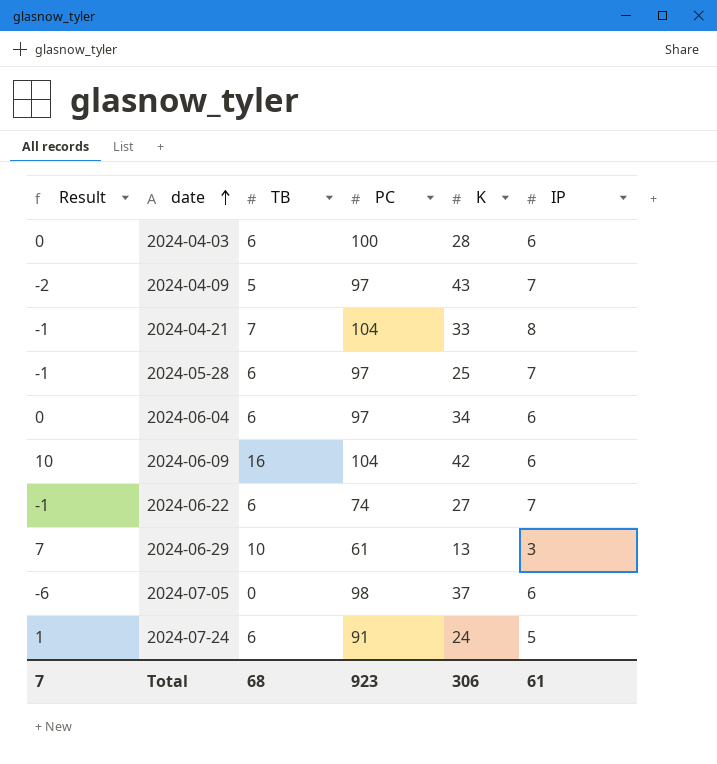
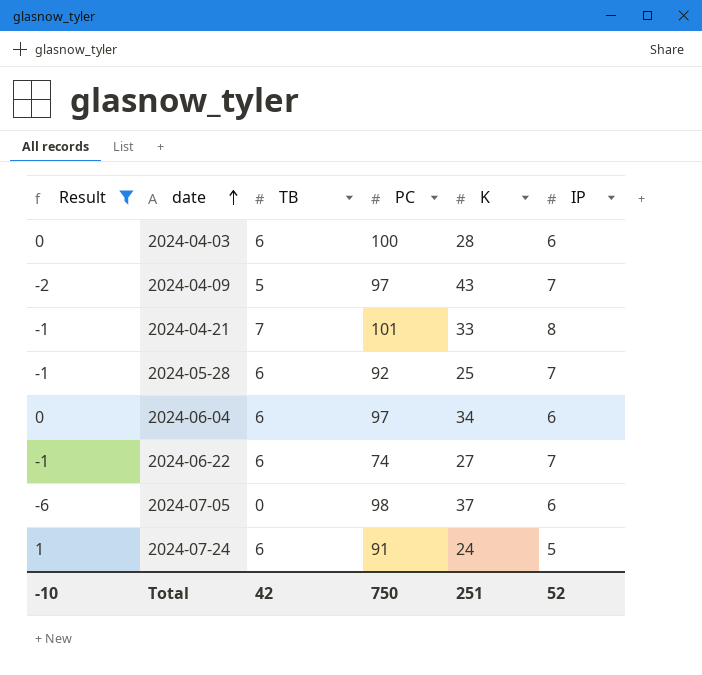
filter: none -> Result <= 1
2024-04-21 | PC: 104 -> 101
2024-05-28 | PC: 97 -> 92
Total | Result: 7 -> -10
Total | TB: 68 -> 42
Total | PC: 923 -> 750
Total | K: 306 -> 251
Total | IP: 61 -> 52

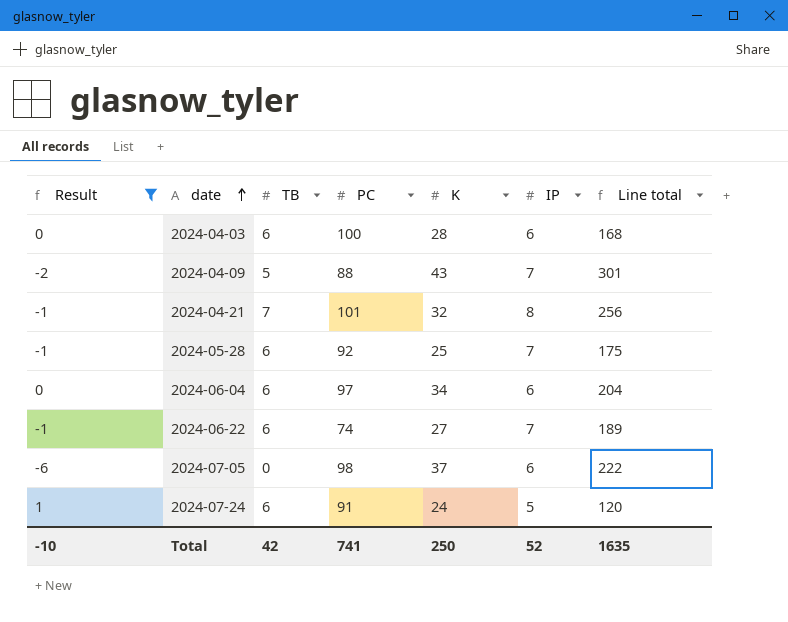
column Line total | formula: none -> [K] * [IP]
2024-04-09 | PC: 97 -> 88
2024-04-21 | K: 33 -> 32
Total | PC: 750 -> 741
Total | K: 251 -> 250

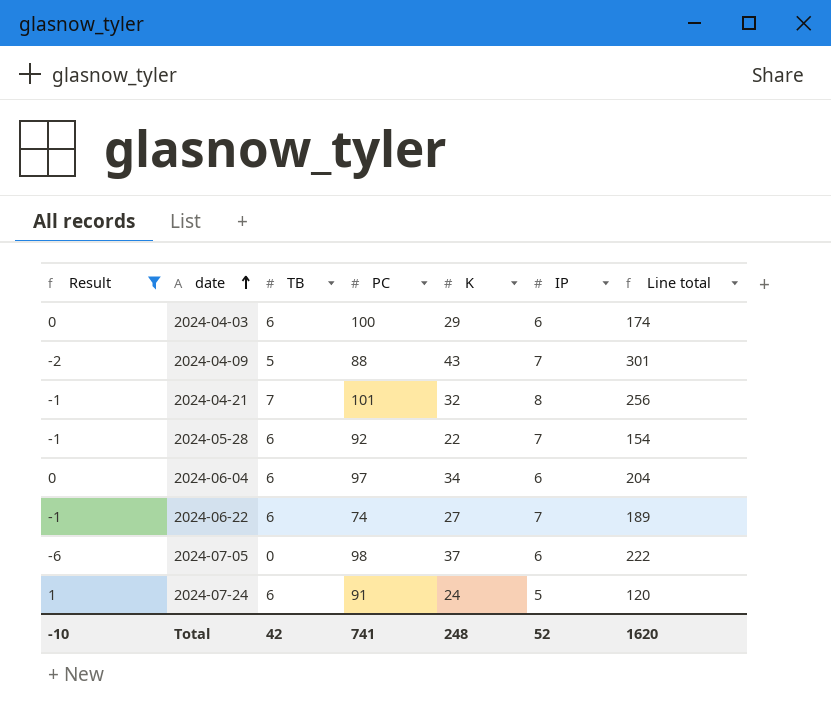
2024-04-03 | K: 28 -> 29
2024-04-03 | Line total: 168 -> 174
2024-05-28 | K: 25 -> 22
2024-05-28 | Line total: 175 -> 154
Total | K: 250 -> 248
Total | Line total: 1635 -> 1620

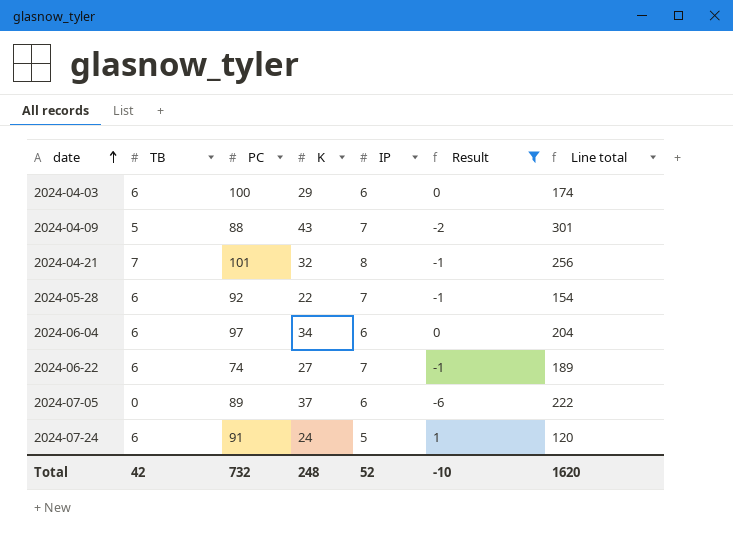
column Result | position: 1 -> 6
2024-07-05 | PC: 98 -> 89
Total | PC: 741 -> 732

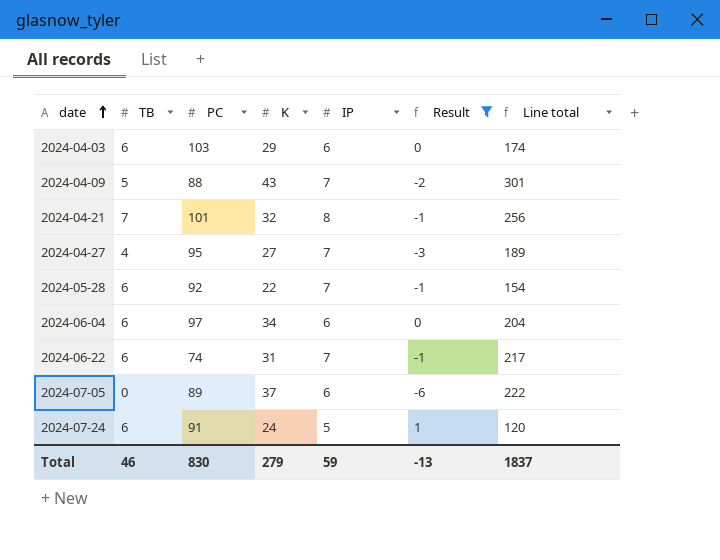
2024-04-03 | PC: 100 -> 103
row 2024-04-27: none -> 4 | 95 | 27 | 7 | -3 | 189
2024-06-22 | K: 27 -> 31
2024-06-22 | Line total: 189 -> 217
Total | TB: 42 -> 46
Total | PC: 732 -> 830
Total | K: 248 -> 279
Total | IP: 52 -> 59
Total | Result: -10 -> -13
Total | Line total: 1620 -> 1837

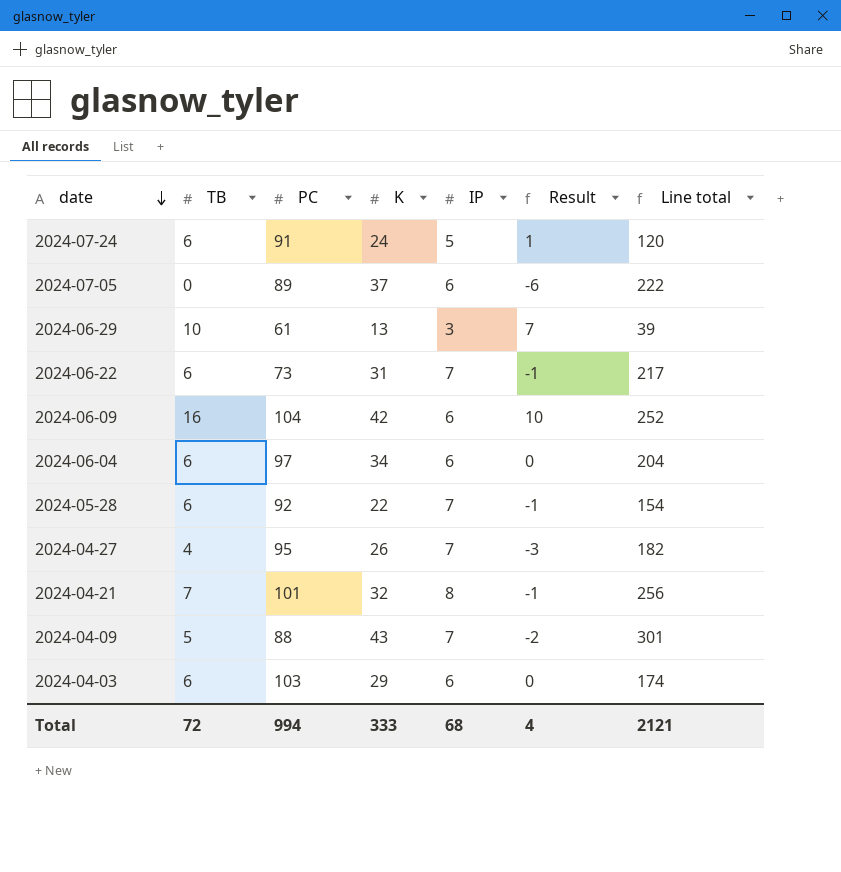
filter: Result <= 1 -> none
row order: date ascending -> date descending
2024-06-22 | PC: 74 -> 73
2024-04-27 | K: 27 -> 26
2024-04-27 | Line total: 189 -> 182
Total | TB: 46 -> 72
Total | PC: 830 -> 994
Total | K: 279 -> 333
Total | IP: 59 -> 68
Total | Result: -13 -> 4
Total | Line total: 1837 -> 2121

